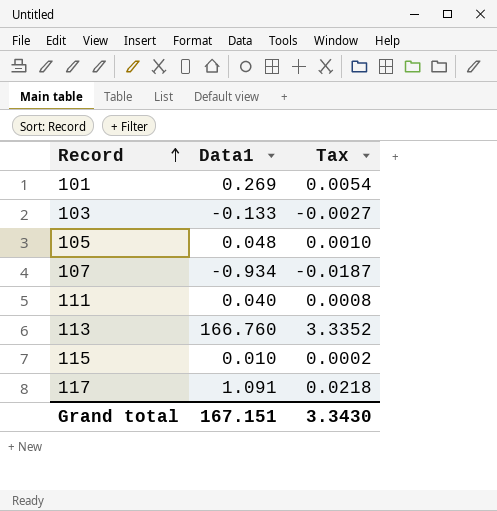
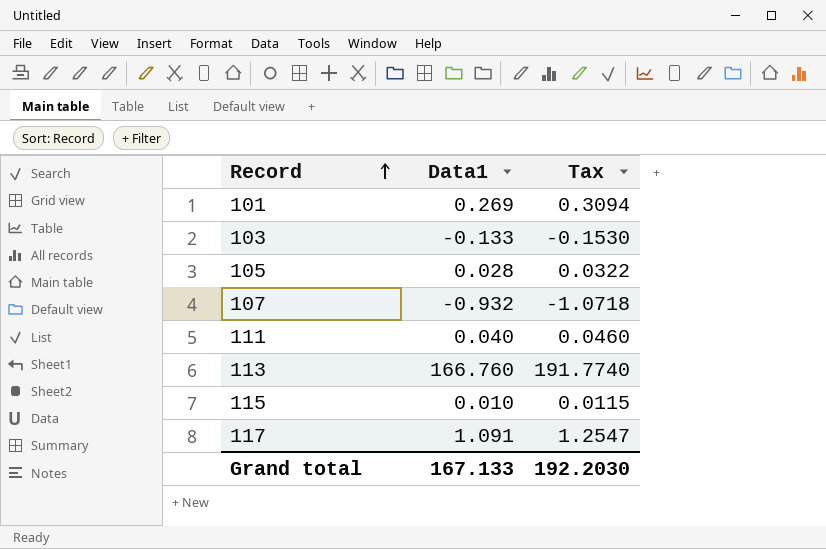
column Tax | formula: [Data1] * 0.02 -> [Data1] * 1.15
105 | Data1: 0.048 -> 0.028
107 | Data1: -0.934 -> -0.932
Grand total | Data1: 167.151 -> 167.133
Grand total | Tax: 3.3430 -> 192.2030

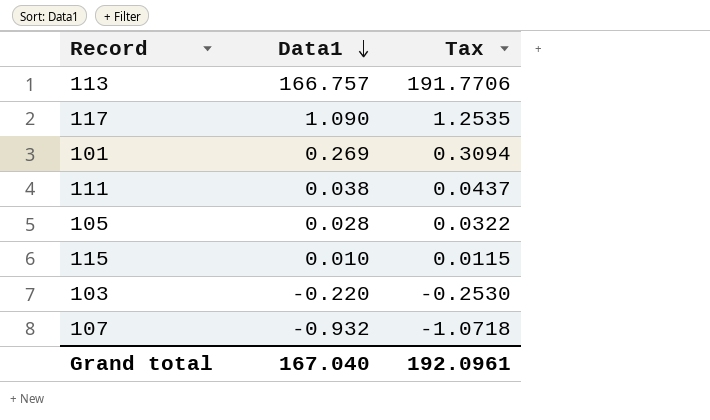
row order: Record ascending -> Data1 descending
113 | Data1: 166.760 -> 166.757
113 | Tax: 191.7740 -> 191.7706
117 | Data1: 1.091 -> 1.090
117 | Tax: 1.2547 -> 1.2535
111 | Data1: 0.040 -> 0.038
111 | Tax: 0.0460 -> 0.0437
103 | Data1: -0.133 -> -0.220
103 | Tax: -0.1530 -> -0.2530
Grand total | Data1: 167.133 -> 167.040
Grand total | Tax: 192.2030 -> 192.0961

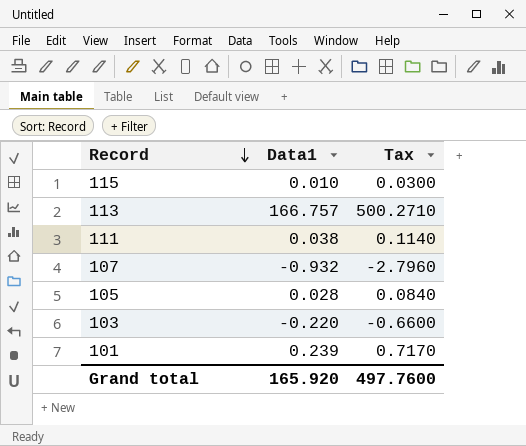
row order: Data1 descending -> Record descending
column Tax | formula: [Data1] * 1.15 -> [Data1] * 3
row 117: 1.090 | 1.2535 -> none
101 | Data1: 0.269 -> 0.239
Grand total | Data1: 167.040 -> 165.920
Grand total | Tax: 192.0961 -> 497.7600

